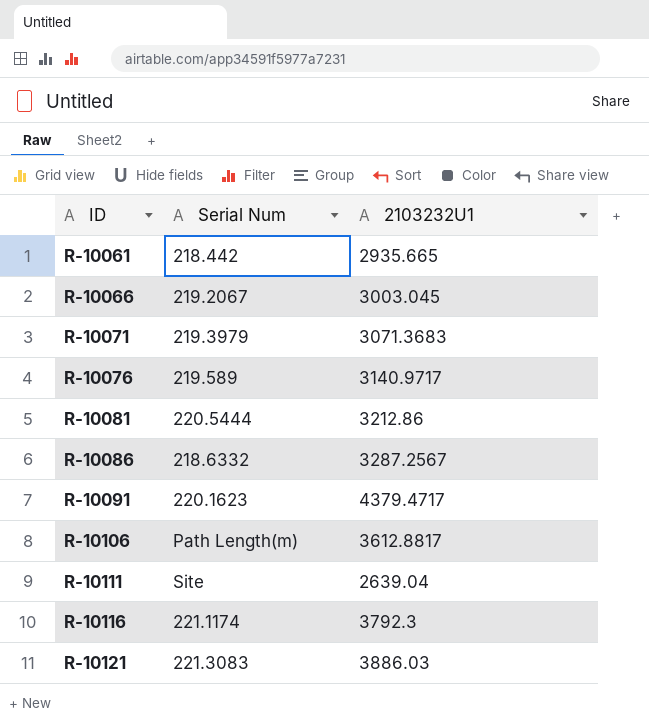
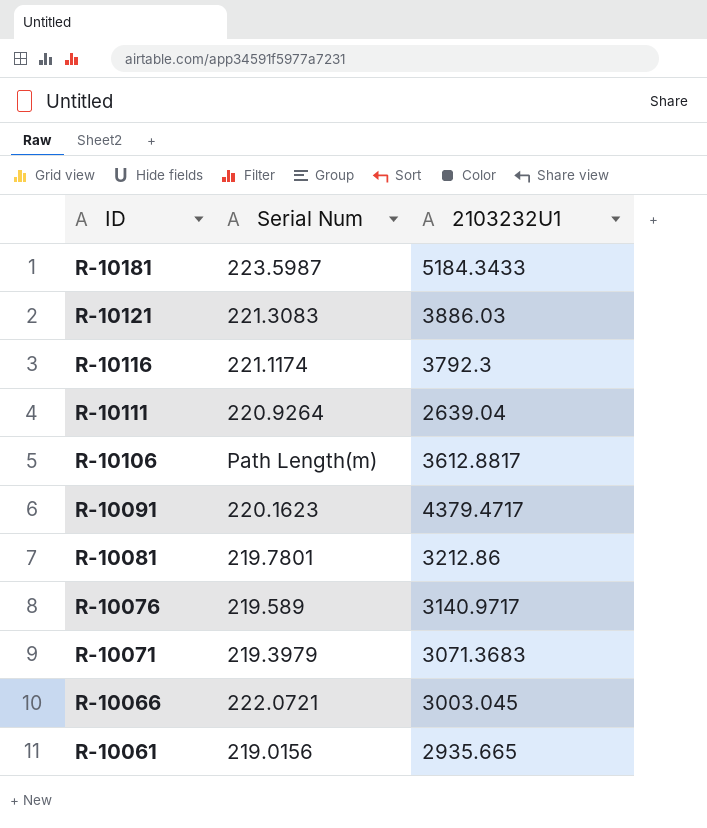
row order: ID ascending -> ID descending
row R-10086: 218.6332 | 3287.2567 -> none
row R-10181: none -> 223.5987 | 5184.3433
R-10111 | Serial Num: Site -> 220.9264
R-10081 | Serial Num: 220.5444 -> 219.7801
R-10066 | Serial Num: 219.2067 -> 222.0721
R-10061 | Serial Num: 218.442 -> 219.0156

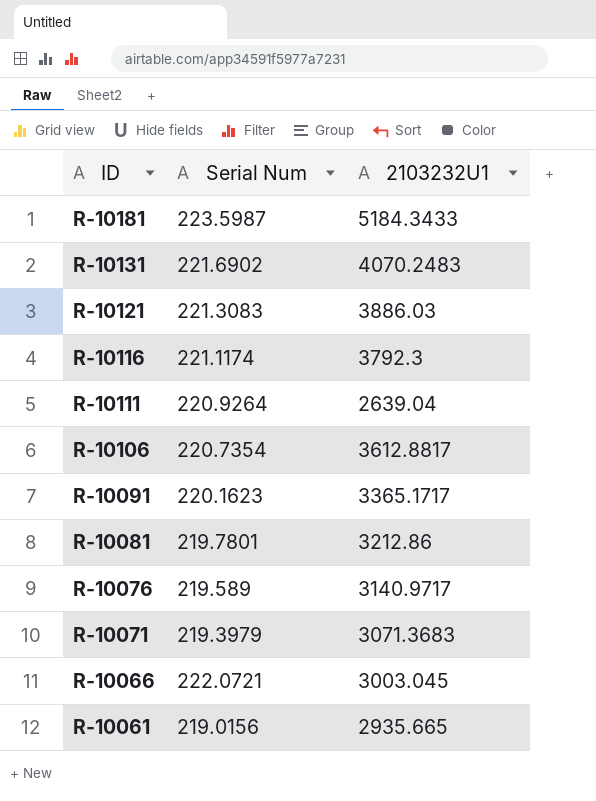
row R-10131: none -> 221.6902 | 4070.2483
R-10106 | Serial Num: Path Length(m) -> 220.7354
R-10091 | 2103232U1: 4379.4717 -> 3365.1717

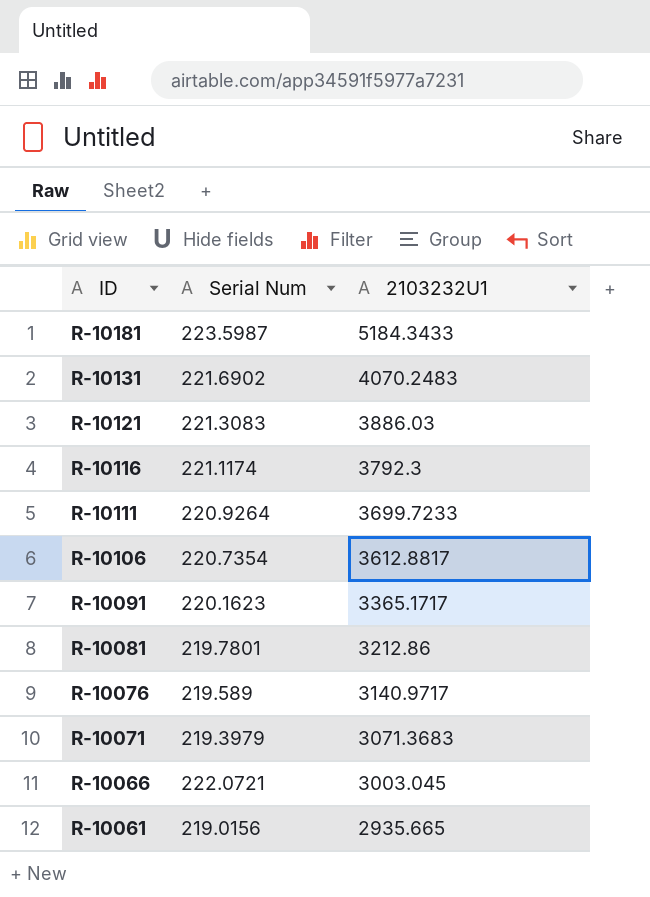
R-10111 | 2103232U1: 2639.04 -> 3699.7233

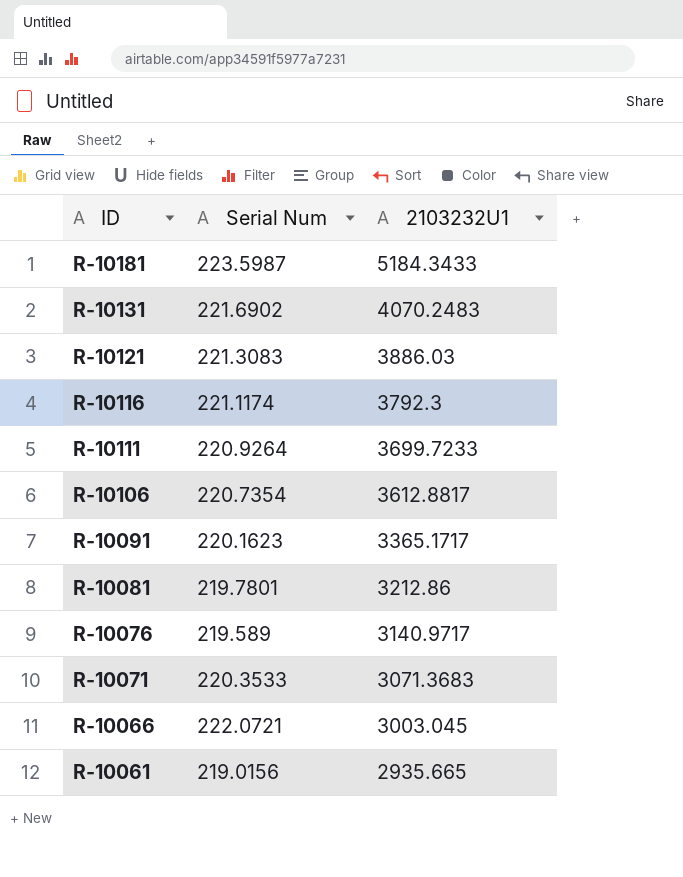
R-10071 | Serial Num: 219.3979 -> 220.3533

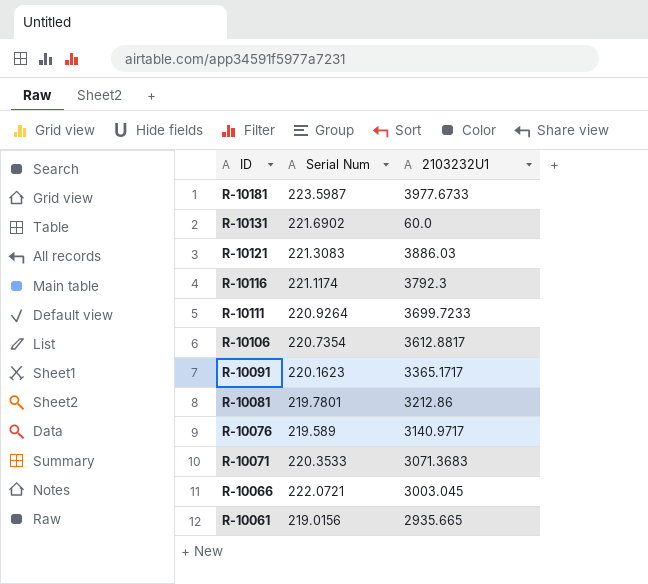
R-10181 | 2103232U1: 5184.3433 -> 3977.6733
R-10131 | 2103232U1: 4070.2483 -> 60.0

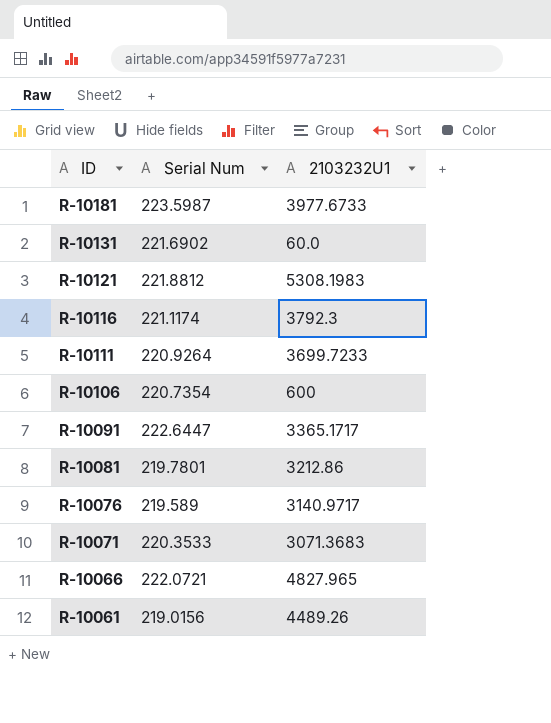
R-10121 | Serial Num: 221.3083 -> 221.8812
R-10121 | 2103232U1: 3886.03 -> 5308.1983
R-10106 | 2103232U1: 3612.8817 -> 600
R-10091 | Serial Num: 220.1623 -> 222.6447
R-10066 | 2103232U1: 3003.045 -> 4827.965
R-10061 | 2103232U1: 2935.665 -> 4489.26

